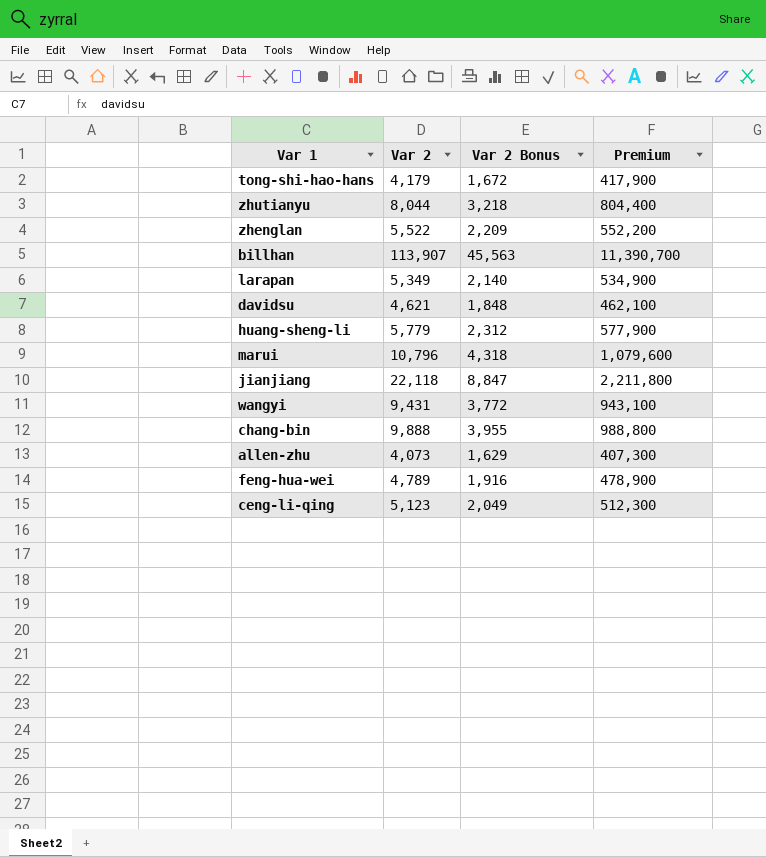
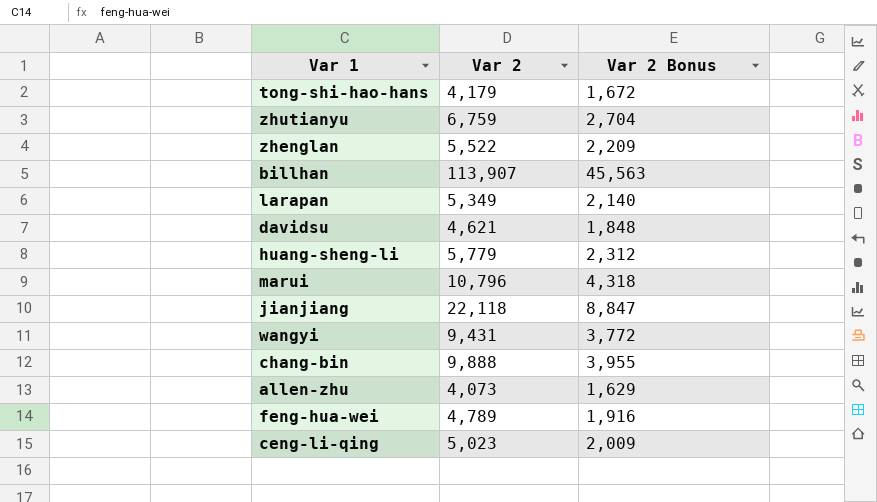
column Premium | formula: [Var 2] * 100 -> none
zhutianyu | Var 2: 8,044 -> 6,759
zhutianyu | Var 2 Bonus: 3,218 -> 2,704
ceng-li-qing | Var 2: 5,123 -> 5,023
ceng-li-qing | Var 2 Bonus: 2,049 -> 2,009

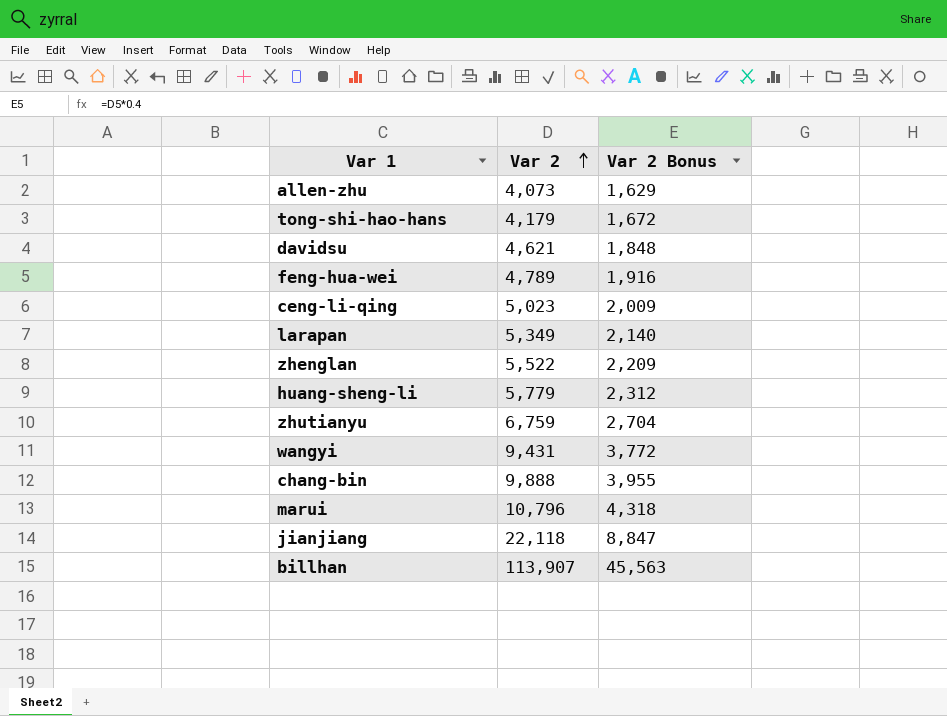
row order: none -> Var 2 ascending

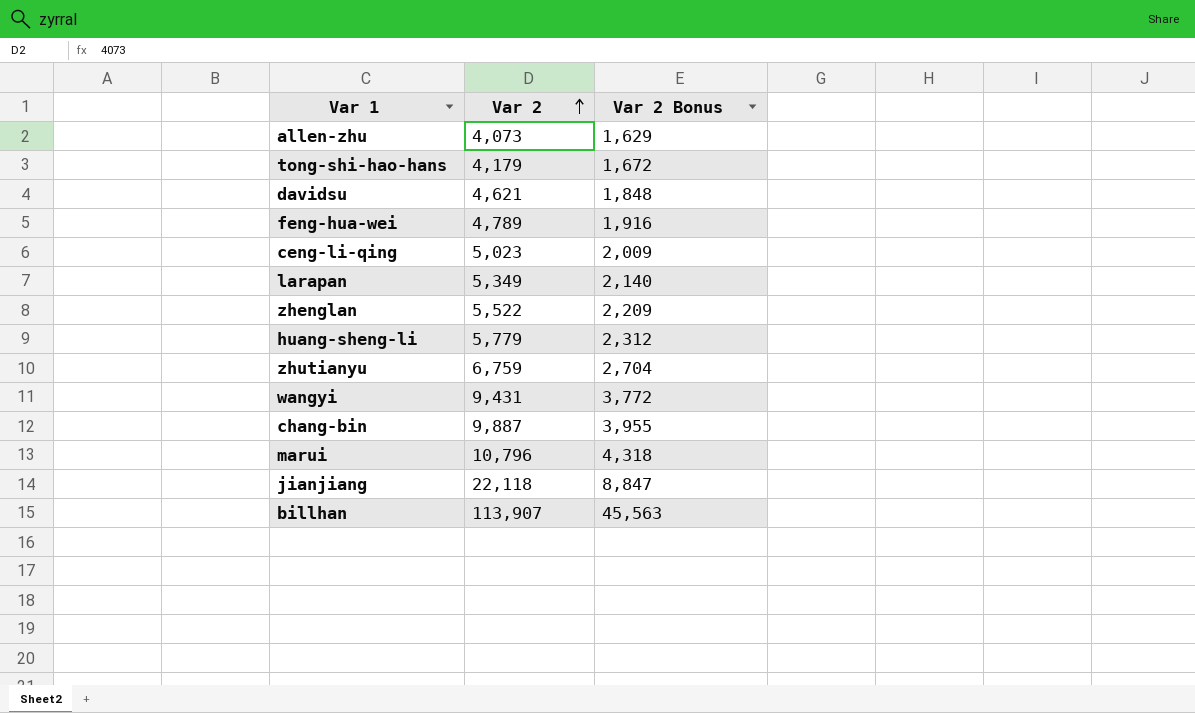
chang-bin | Var 2: 9,888 -> 9,887

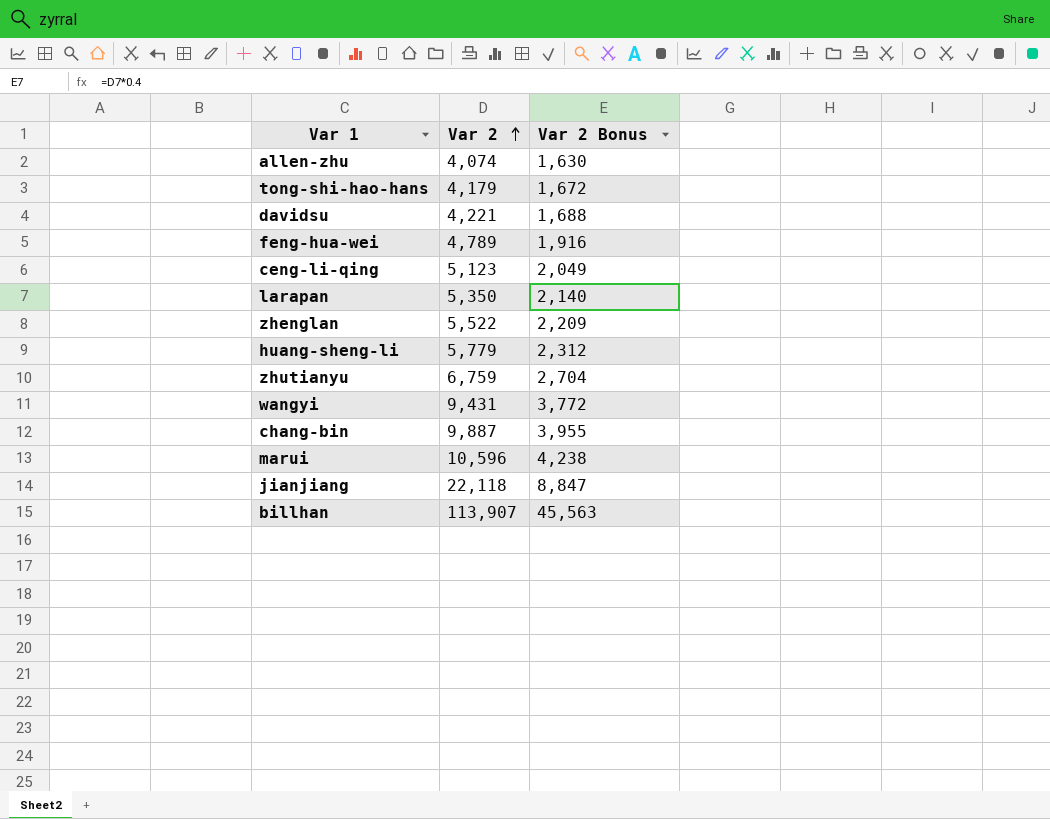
allen-zhu | Var 2: 4,073 -> 4,074
allen-zhu | Var 2 Bonus: 1,629 -> 1,630
davidsu | Var 2: 4,621 -> 4,221
davidsu | Var 2 Bonus: 1,848 -> 1,688
ceng-li-qing | Var 2: 5,023 -> 5,123
ceng-li-qing | Var 2 Bonus: 2,009 -> 2,049
larapan | Var 2: 5,349 -> 5,350
marui | Var 2: 10,796 -> 10,596
marui | Var 2 Bonus: 4,318 -> 4,238

